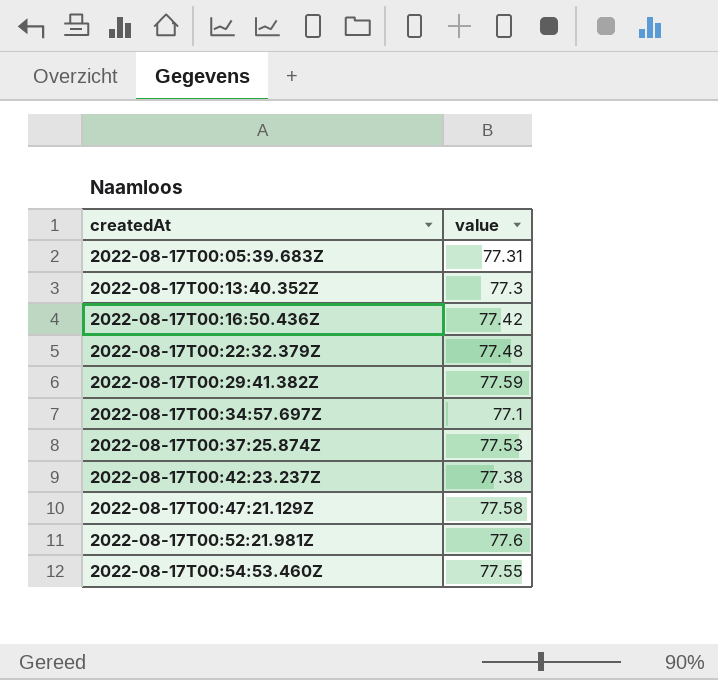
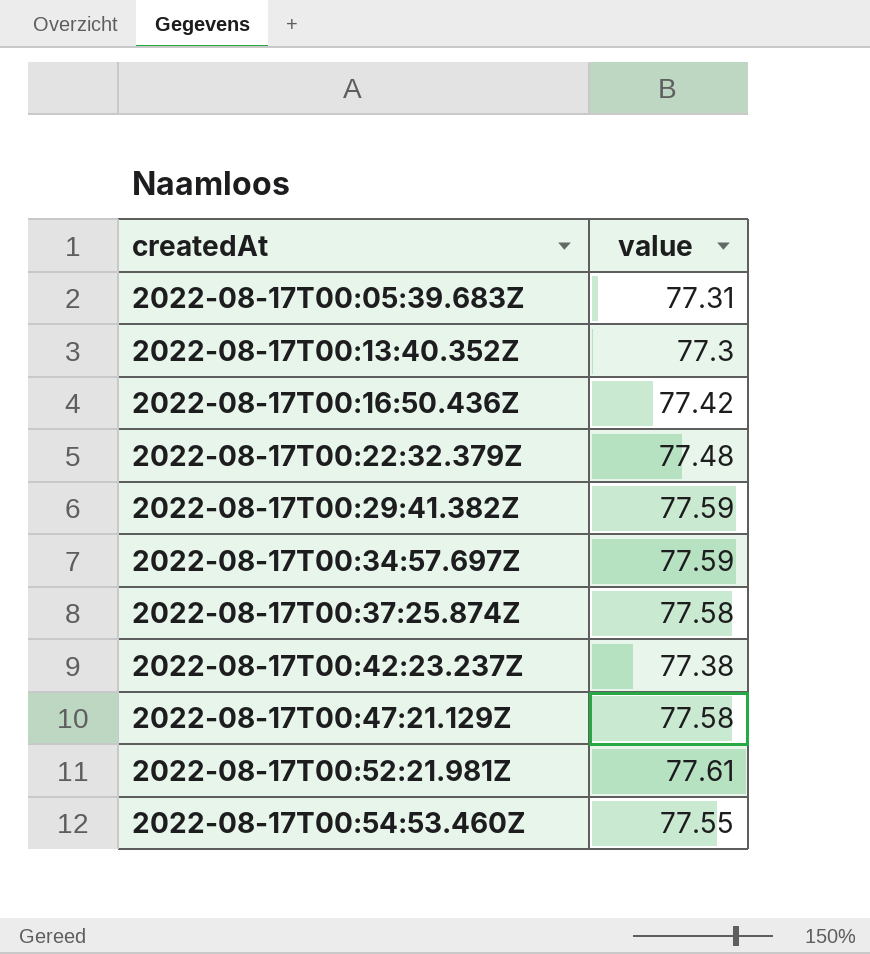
2022-08-17T00:34:57.697Z | value: 77.1 -> 77.59
2022-08-17T00:37:25.874Z | value: 77.53 -> 77.58
2022-08-17T00:52:21.981Z | value: 77.6 -> 77.61

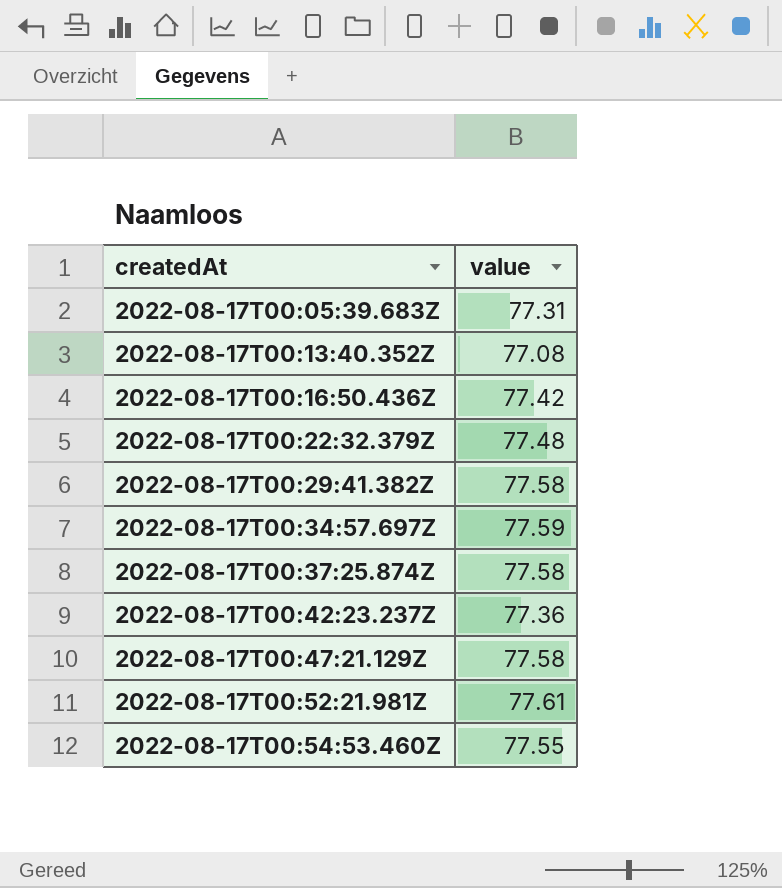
2022-08-17T00:13:40.352Z | value: 77.3 -> 77.08
2022-08-17T00:29:41.382Z | value: 77.59 -> 77.58
2022-08-17T00:42:23.237Z | value: 77.38 -> 77.36

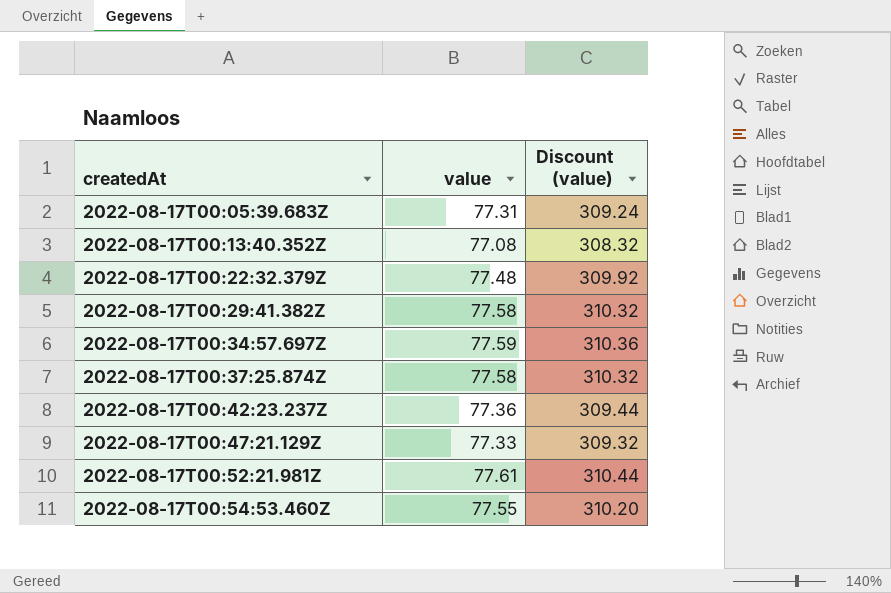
column Discount (value) | formula: none -> [value] * 4
row 2022-08-17T00:16:50.436Z: 77.42 -> none
2022-08-17T00:47:21.129Z | value: 77.58 -> 77.33

